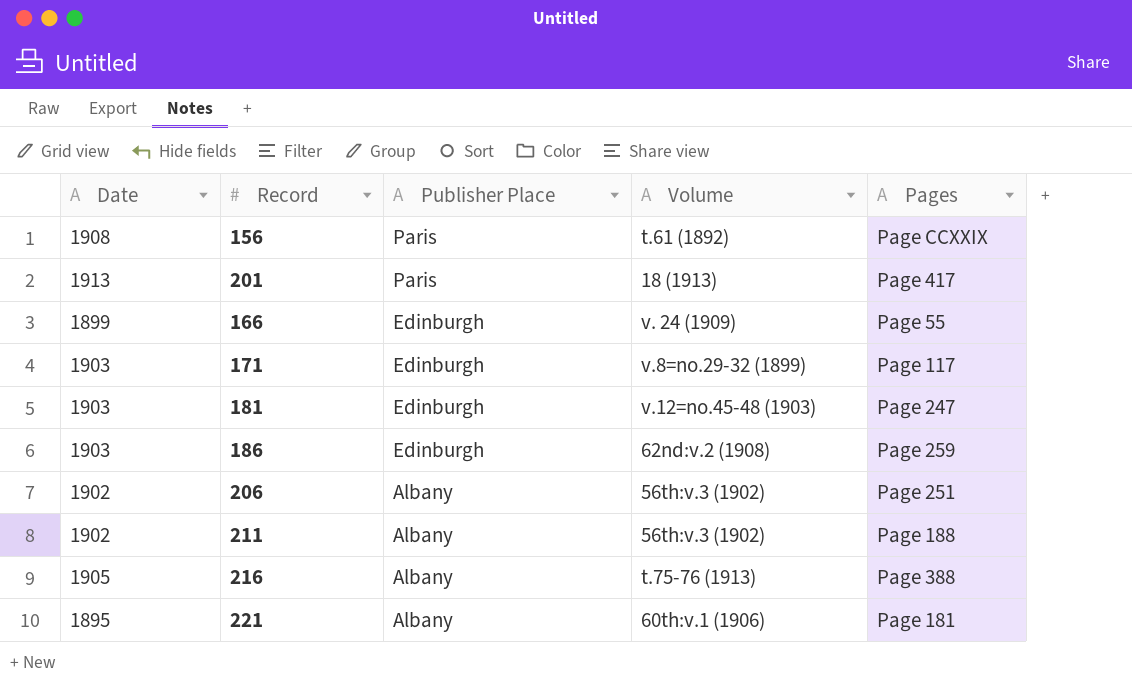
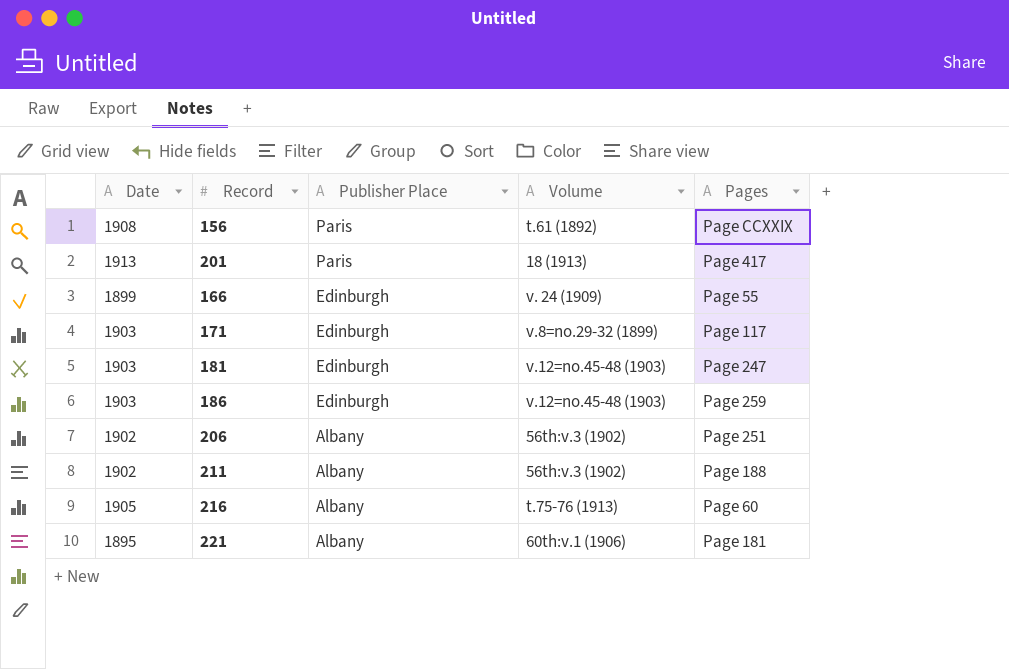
186 | Volume: 62nd:v.2 (1908) -> v.12=no.45-48 (1903)
216 | Pages: Page 388 -> Page 60

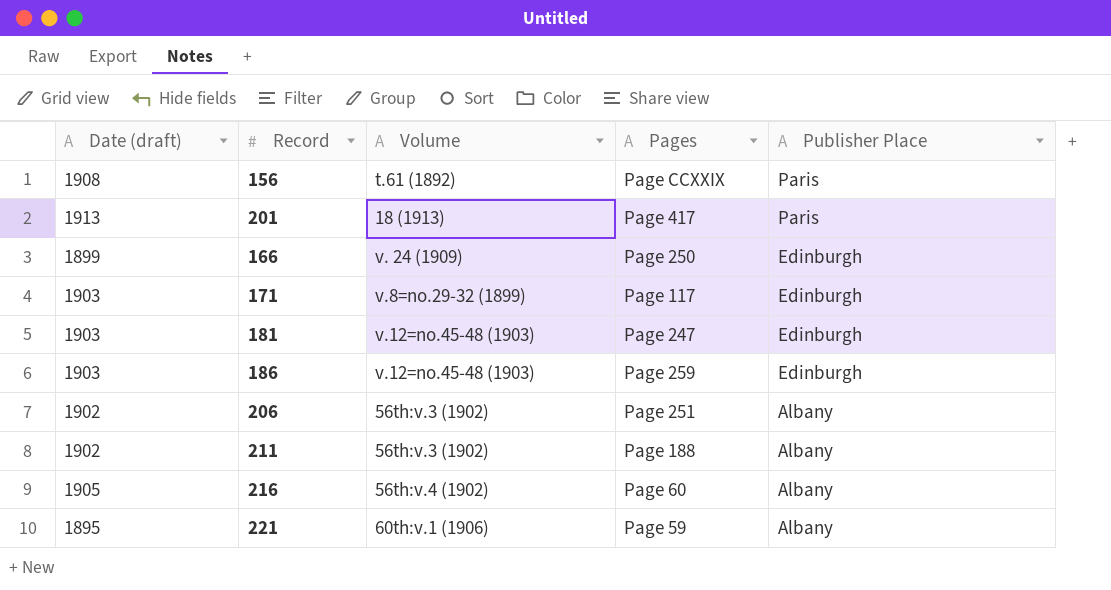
column name: Date -> Date (draft)
column Publisher Place | position: 3 -> 5
166 | Pages: Page 55 -> Page 250
216 | Volume: t.75-76 (1913) -> 56th:v.4 (1902)
221 | Pages: Page 181 -> Page 59

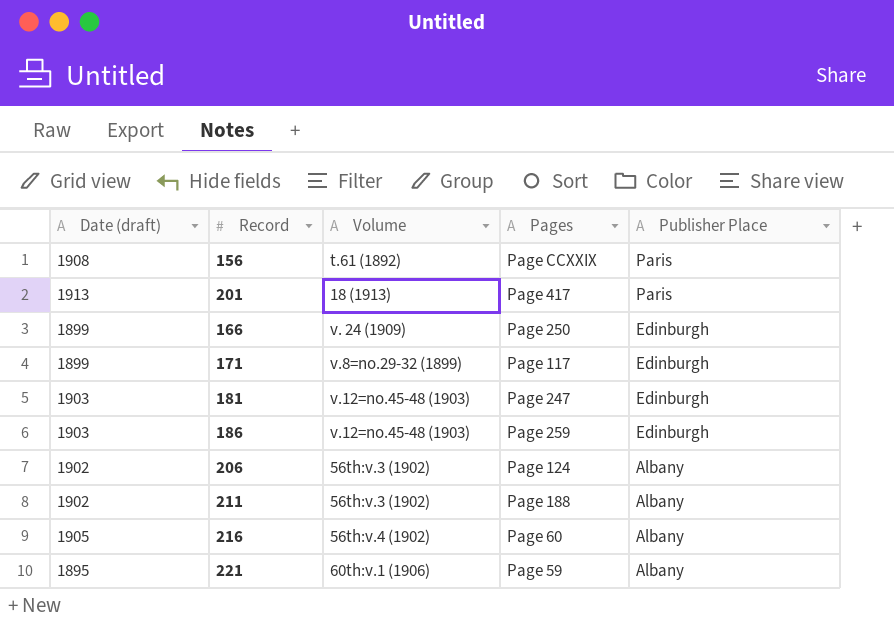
171 | Date (draft): 1903 -> 1899
206 | Pages: Page 251 -> Page 124

